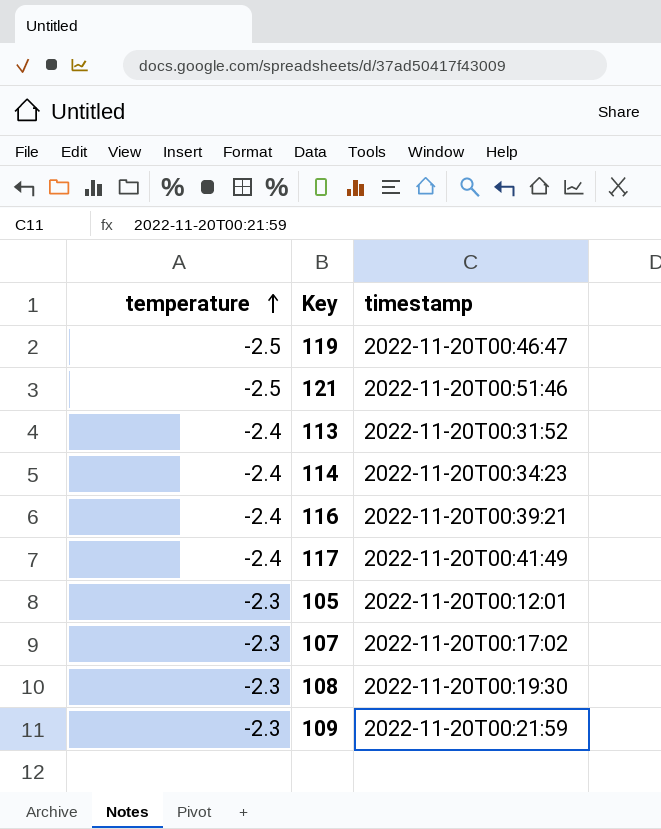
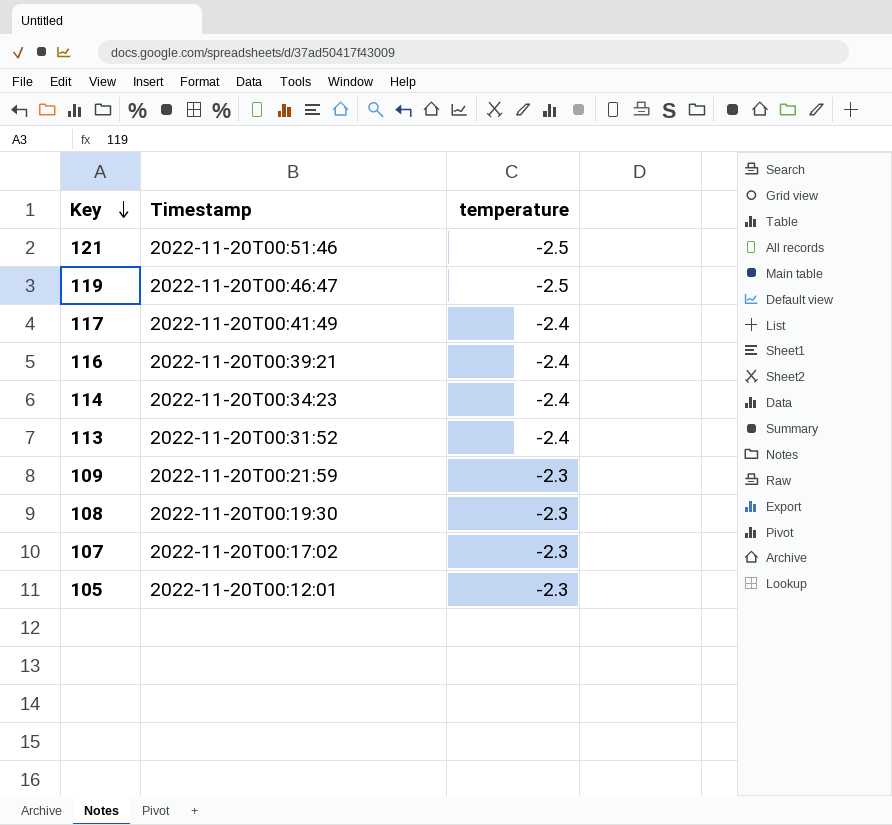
row order: temperature ascending -> Key descending
column name: timestamp -> Timestamp
column temperature | position: 1 -> 3

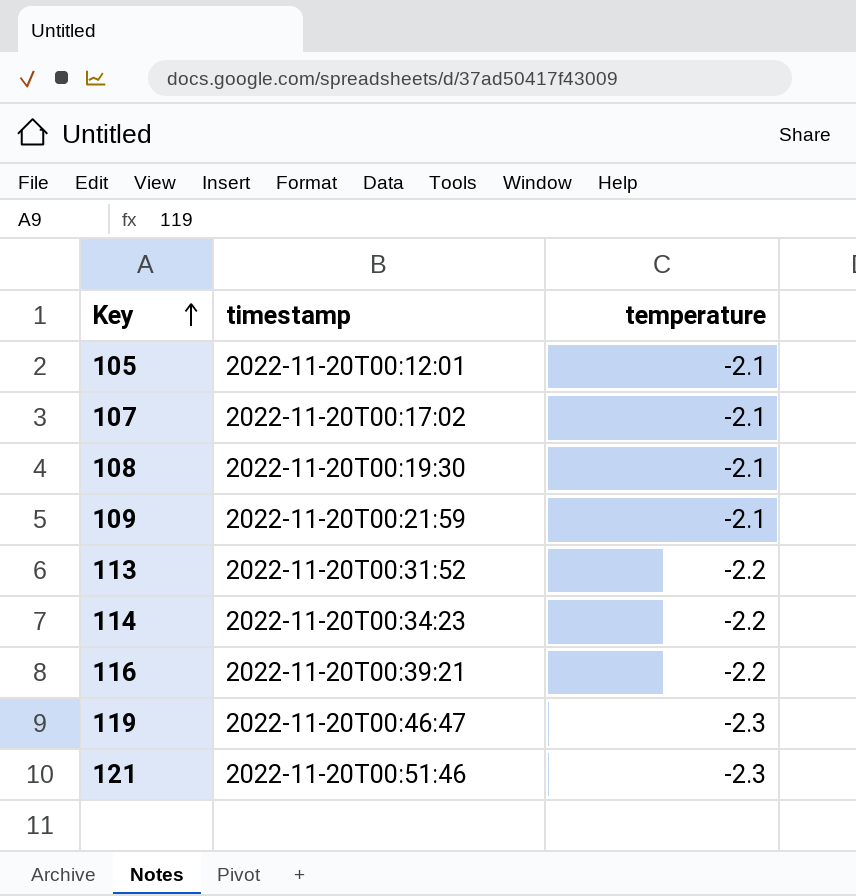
row order: Key descending -> Key ascending
column name: Timestamp -> timestamp
row 117: 2022-11-20T00:41:49 | -2.4 -> none
105 | temperature: -2.3 -> -2.1
107 | temperature: -2.3 -> -2.1
108 | temperature: -2.3 -> -2.1
109 | temperature: -2.3 -> -2.1
113 | temperature: -2.4 -> -2.2
114 | temperature: -2.4 -> -2.2
116 | temperature: -2.4 -> -2.2
119 | temperature: -2.5 -> -2.3
121 | temperature: -2.5 -> -2.3

